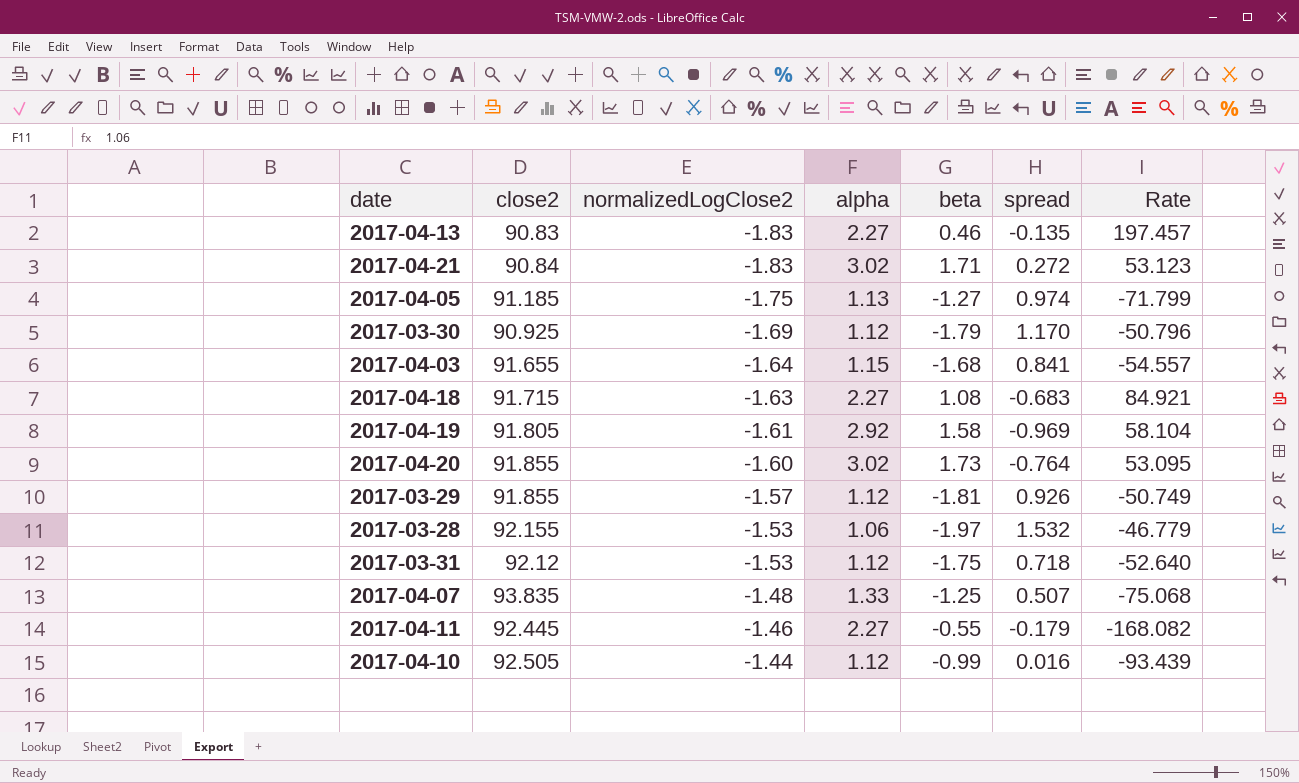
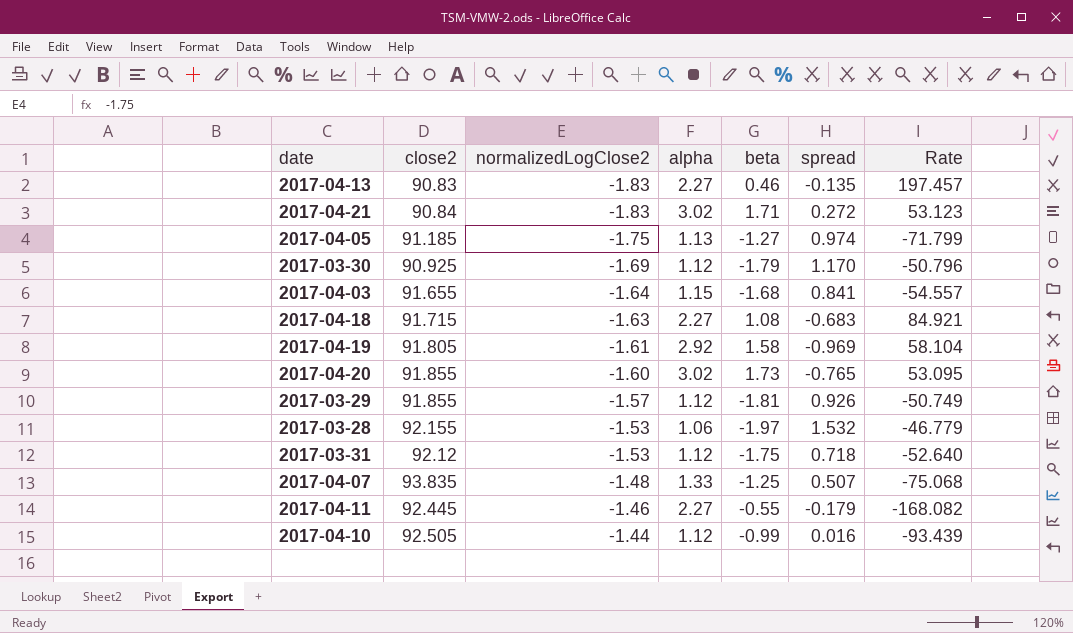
2017-04-20 | spread: -0.764 -> -0.765

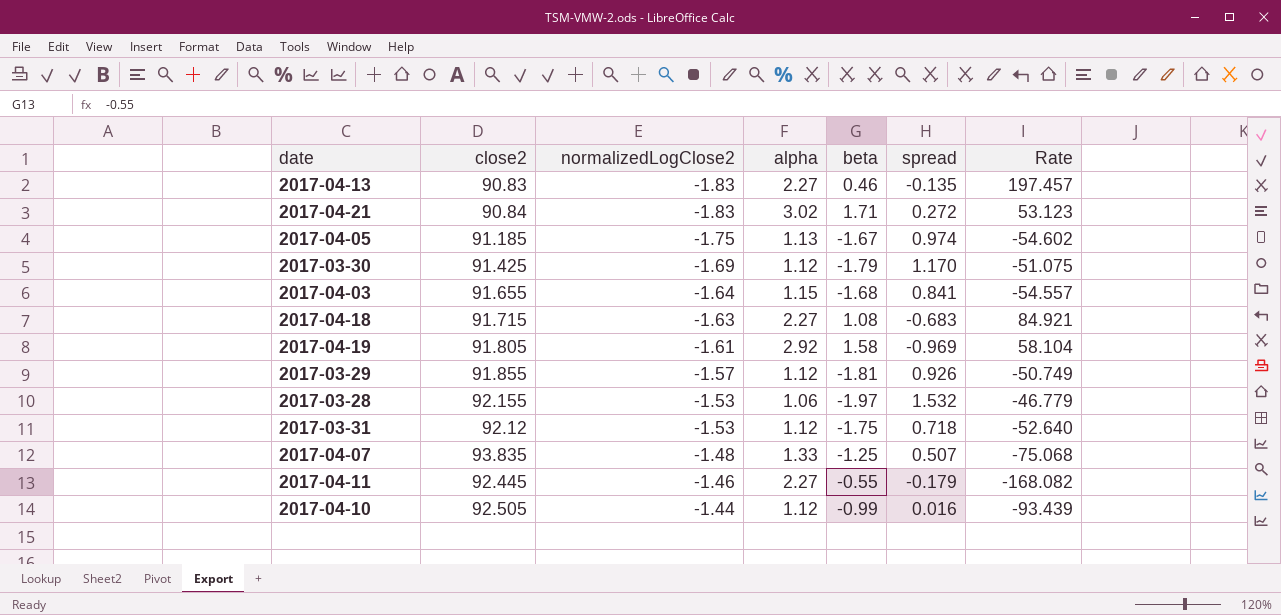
row 2017-04-20: 91.855 | -1.60 | 3.02 | 1.73 | -0.765 | 53.095 -> none
2017-04-05 | beta: -1.27 -> -1.67
2017-04-05 | Rate: -71.799 -> -54.602
2017-03-30 | close2: 90.925 -> 91.425
2017-03-30 | Rate: -50.796 -> -51.075

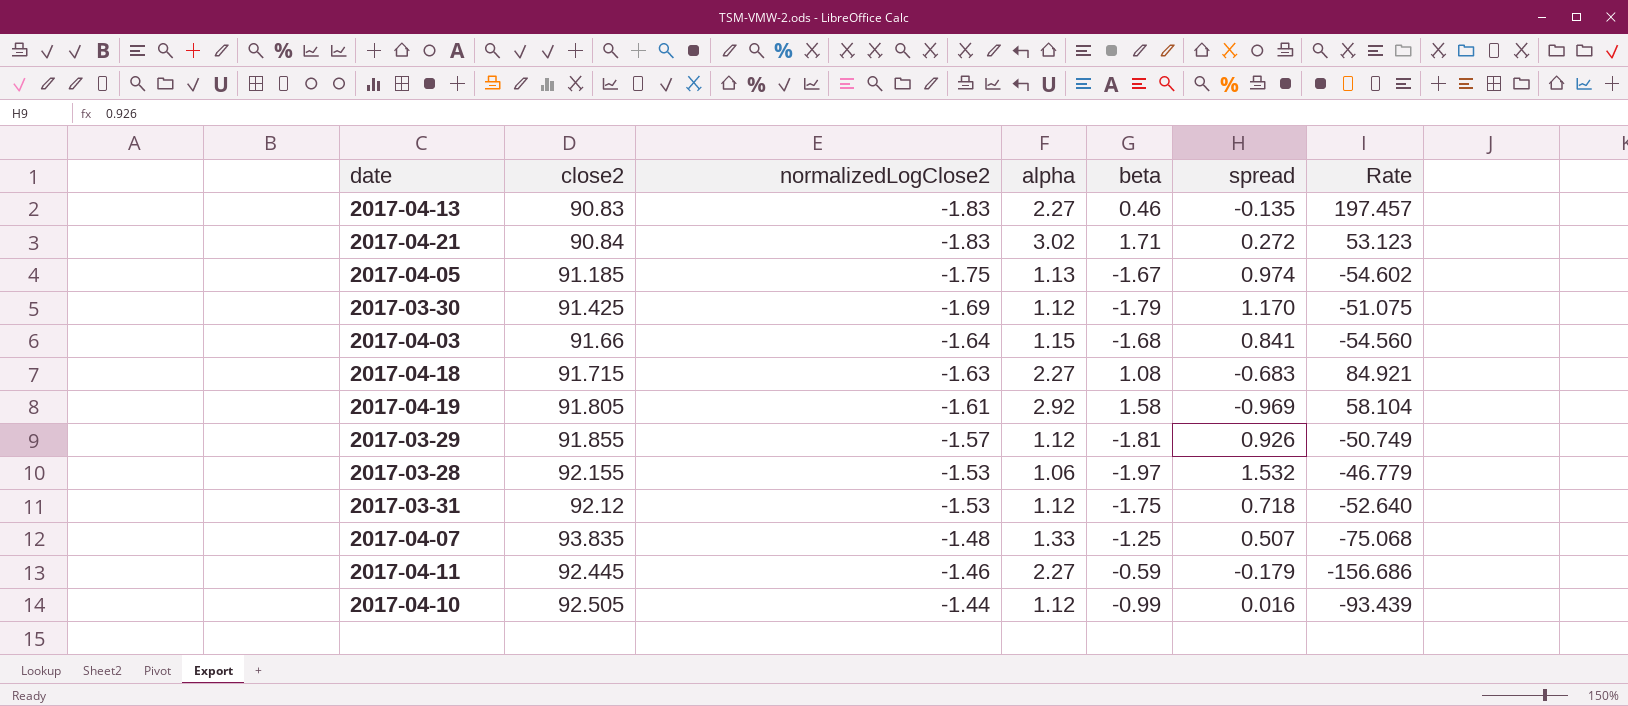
2017-04-03 | close2: 91.655 -> 91.66
2017-04-03 | Rate: -54.557 -> -54.560
2017-04-11 | beta: -0.55 -> -0.59
2017-04-11 | Rate: -168.082 -> -156.686

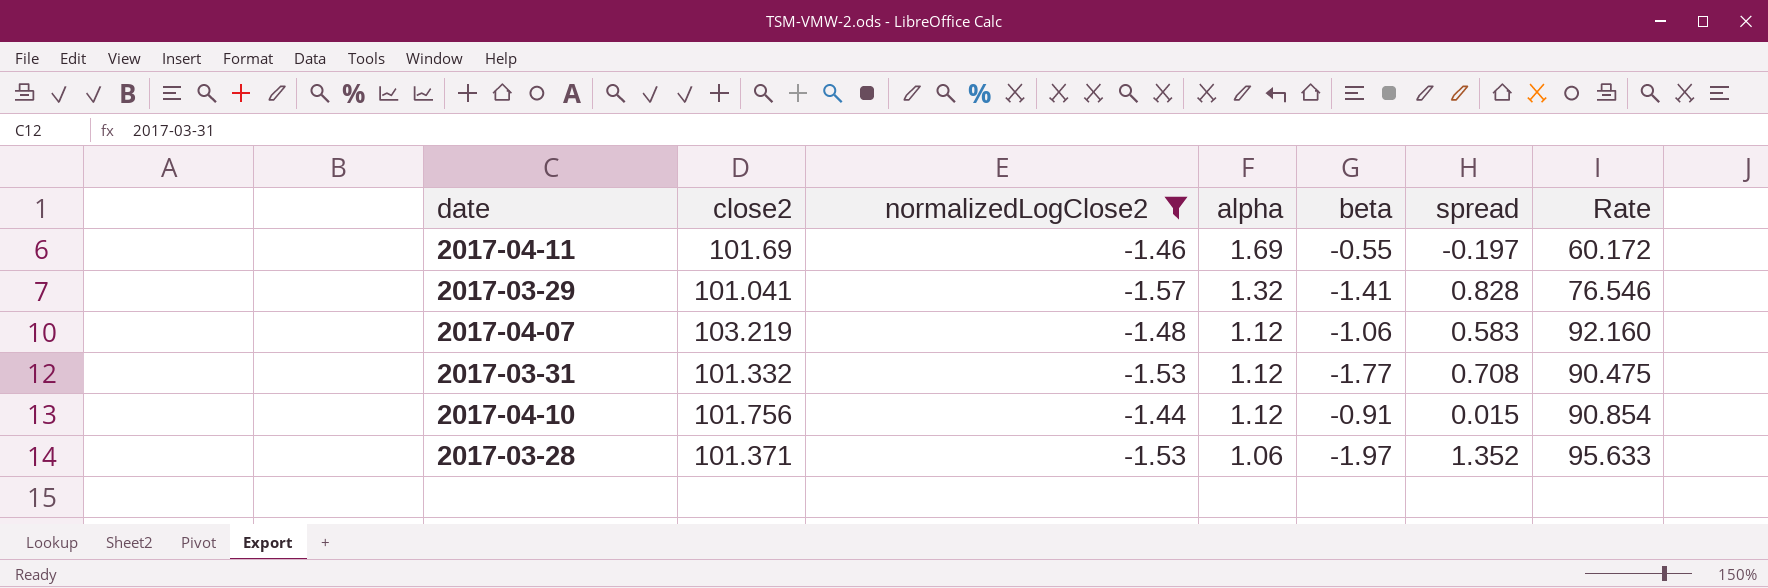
filter: none -> normalizedLogClose2 >= -1.57
row order: normalizedLogClose2 ascending -> alpha descending
column Rate | formula: [close2] / [beta] -> [close2] / [alpha]
2017-04-11 | close2: 92.445 -> 101.69
2017-04-11 | alpha: 2.27 -> 1.69
2017-04-11 | beta: -0.59 -> -0.55
2017-04-11 | spread: -0.179 -> -0.197
2017-03-29 | close2: 91.855 -> 101.041
2017-03-29 | alpha: 1.12 -> 1.32
2017-03-29 | beta: -1.81 -> -1.41
2017-03-29 | spread: 0.926 -> 0.828
2017-04-07 | close2: 93.835 -> 103.219
2017-04-07 | alpha: 1.33 -> 1.12
2017-04-07 | beta: -1.25 -> -1.06
2017-04-07 | spread: 0.507 -> 0.583
2017-03-31 | close2: 92.12 -> 101.332
2017-03-31 | beta: -1.75 -> -1.77
2017-03-31 | spread: 0.718 -> 0.708
2017-04-10 | close2: 92.505 -> 101.756
2017-04-10 | beta: -0.99 -> -0.91
2017-04-10 | spread: 0.016 -> 0.015
2017-03-28 | close2: 92.155 -> 101.371
2017-03-28 | spread: 1.532 -> 1.352

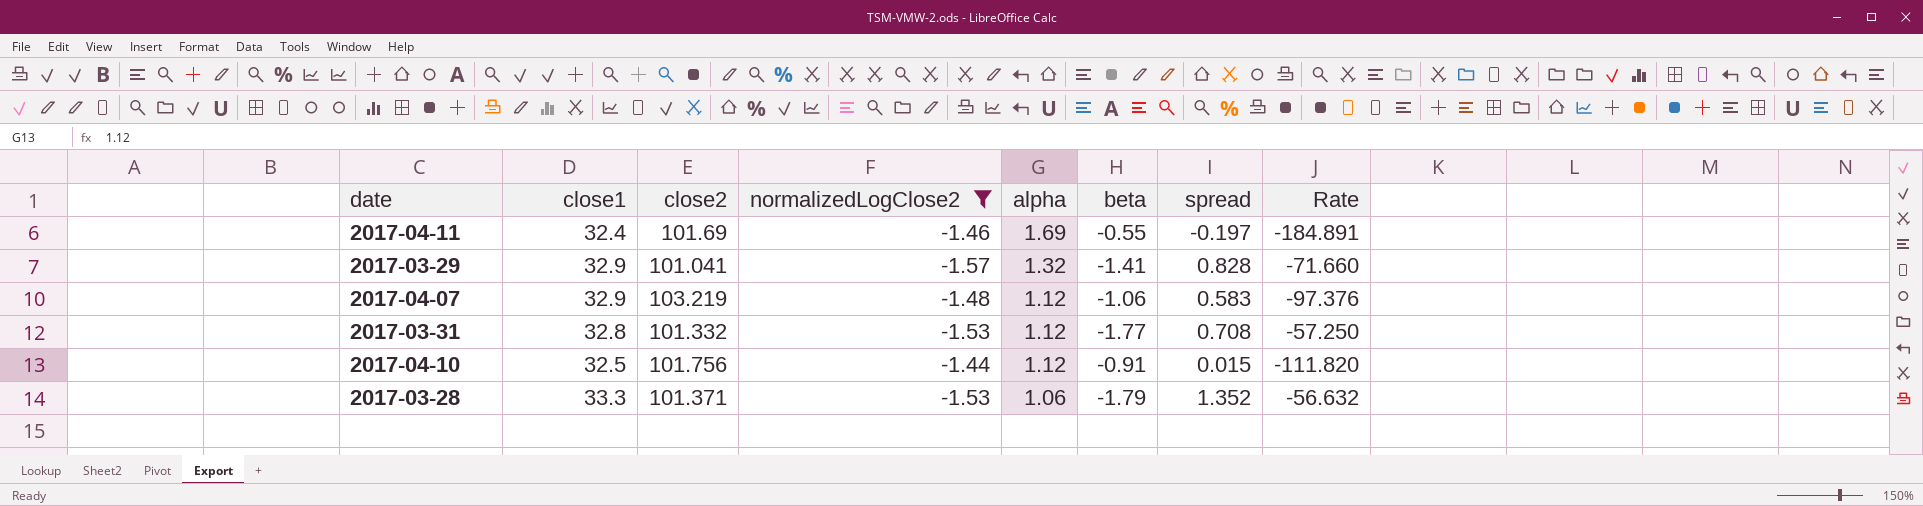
column close1 | position: none -> 2
column Rate | formula: [close2] / [alpha] -> [close2] / [beta]
2017-03-28 | beta: -1.97 -> -1.79

